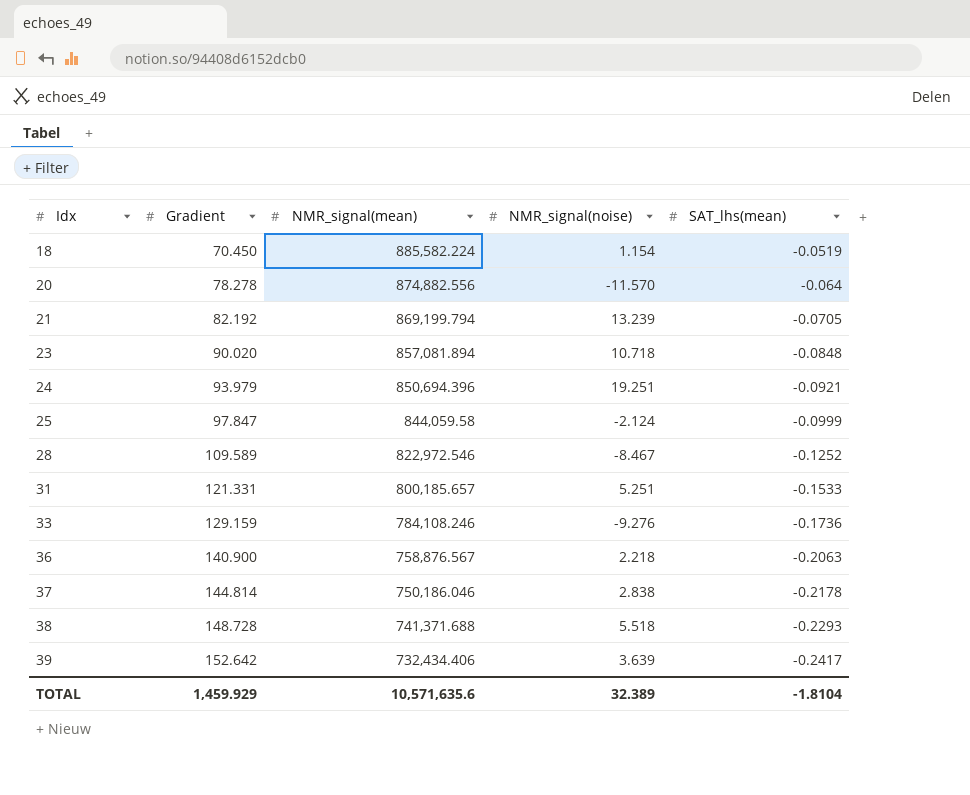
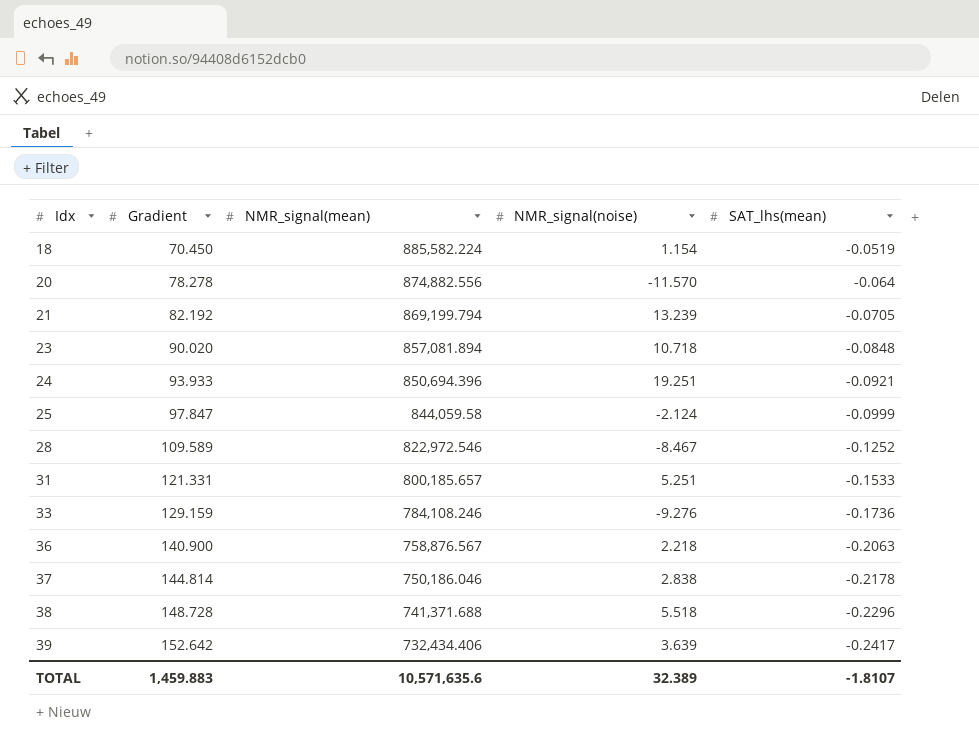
24 | Gradient: 93.979 -> 93.933
38 | SAT_lhs(mean): -0.2293 -> -0.2296
TOTAL | Gradient: 1,459.929 -> 1,459.883
TOTAL | SAT_lhs(mean): -1.8104 -> -1.8107

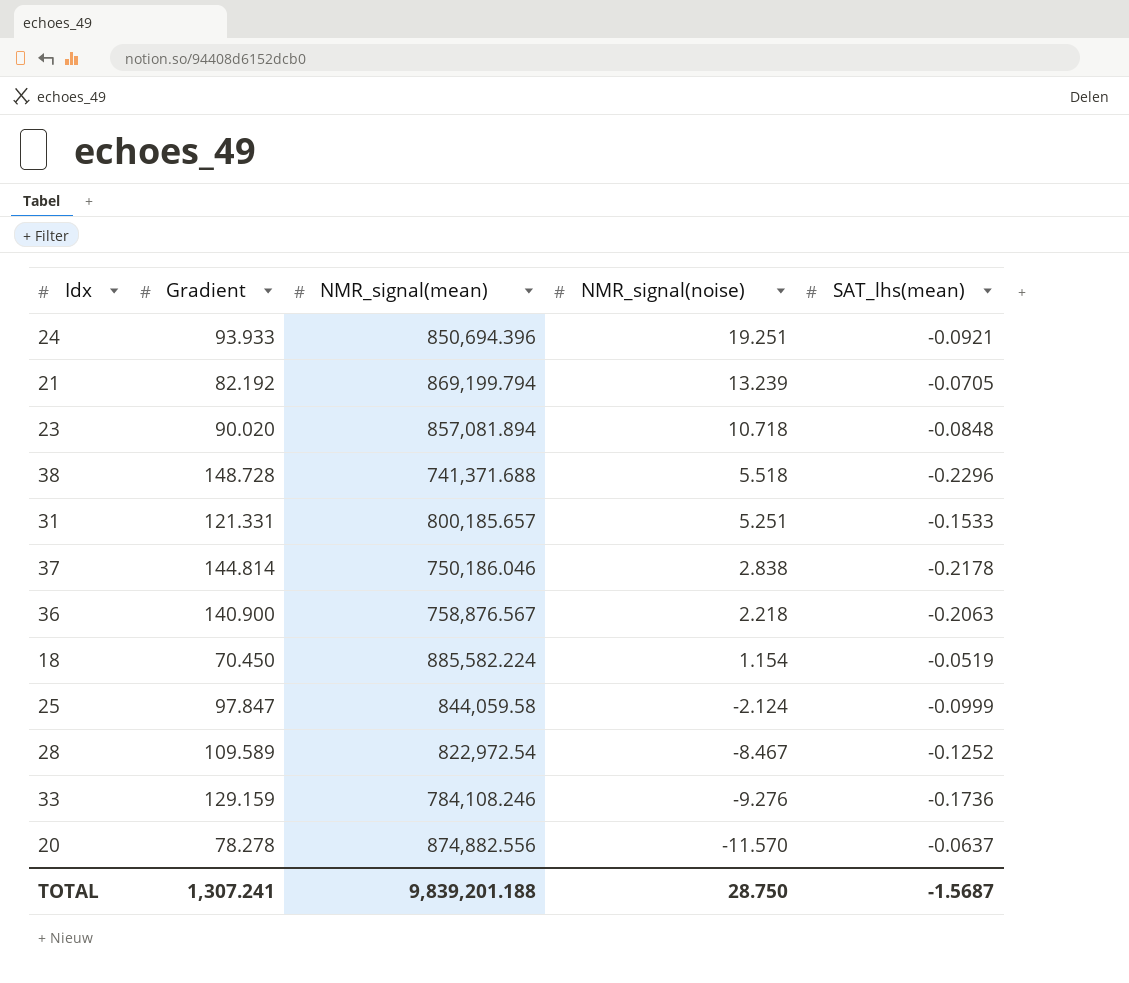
row order: Idx ascending -> NMR_signal(noise) descending
row 39: 152.642 | 732,434.406 | 3.639 | -0.2417 -> none
28 | NMR_signal(mean): 822,972.546 -> 822,972.54
20 | SAT_lhs(mean): -0.064 -> -0.0637
TOTAL | Gradient: 1,459.883 -> 1,307.241
TOTAL | NMR_signal(mean): 10,571,635.6 -> 9,839,201.188
TOTAL | NMR_signal(noise): 32.389 -> 28.750
TOTAL | SAT_lhs(mean): -1.8107 -> -1.5687

